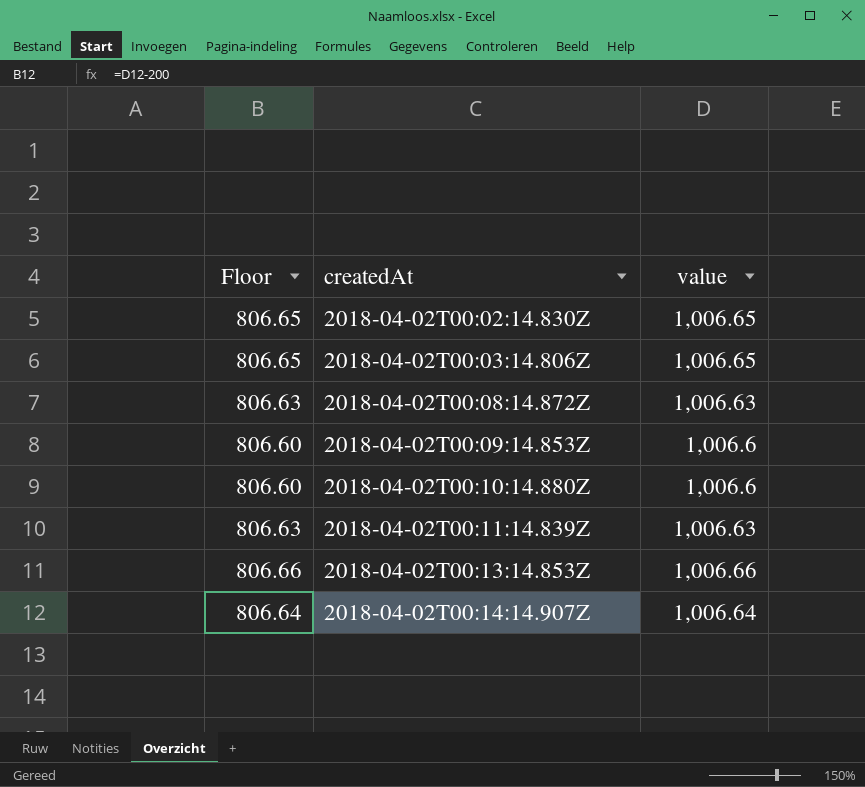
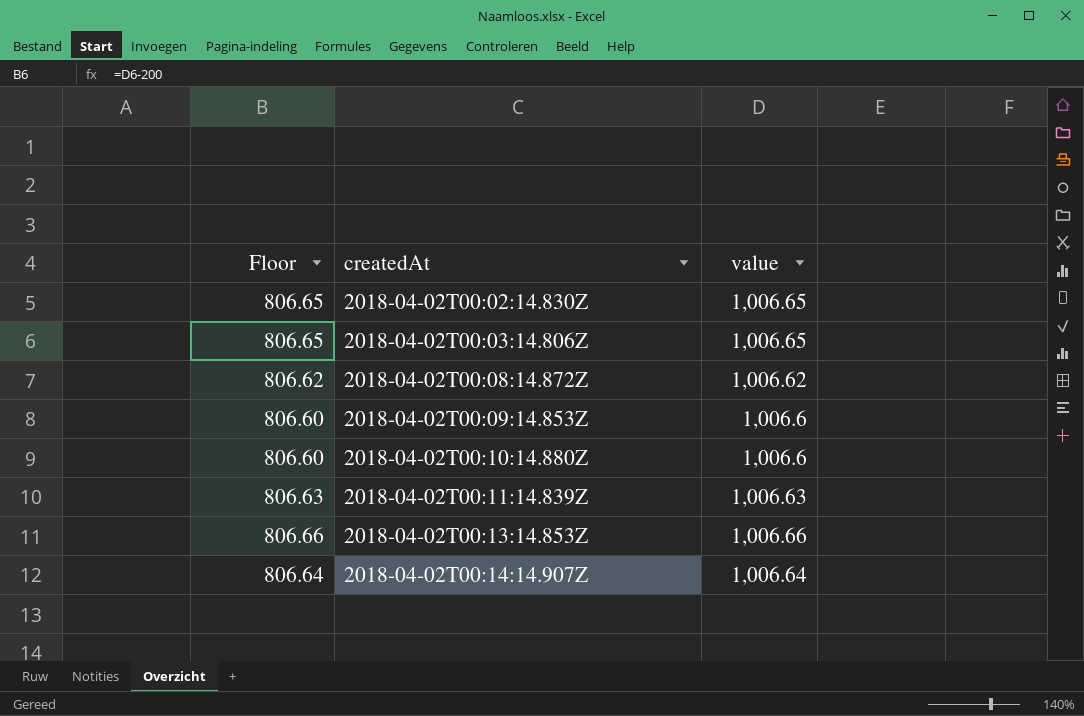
2018-04-02T00:08:14.872Z | Floor: 806.63 -> 806.62
2018-04-02T00:08:14.872Z | value: 1,006.63 -> 1,006.62

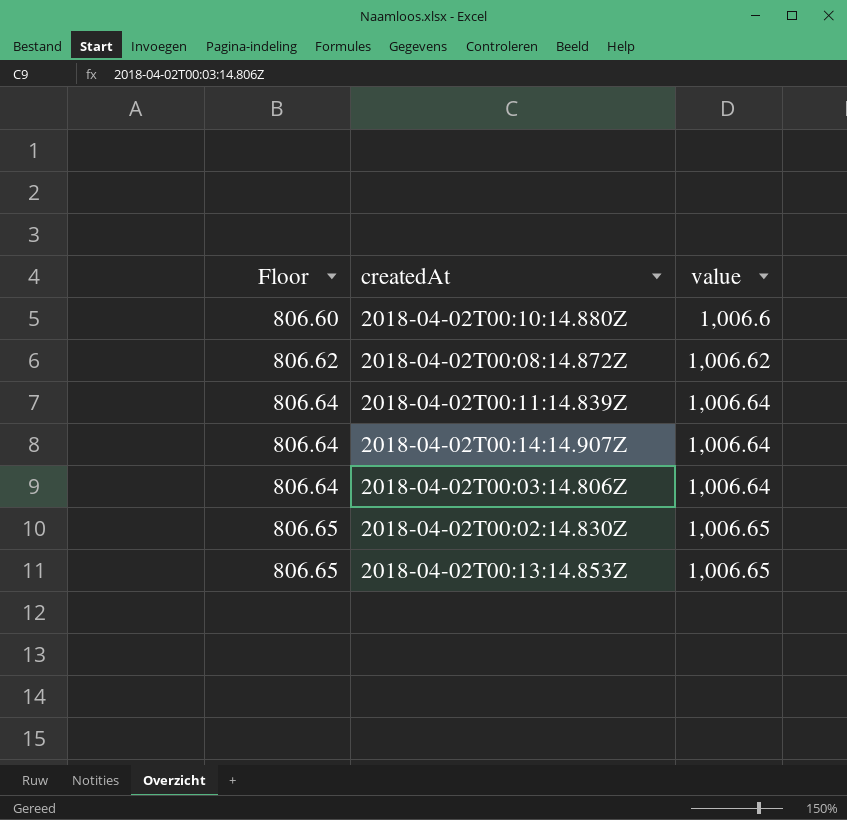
row order: createdAt ascending -> Floor ascending
row 2018-04-02T00:09:14.853Z: 806.60 | 1,006.6 -> none
2018-04-02T00:11:14.839Z | Floor: 806.63 -> 806.64
2018-04-02T00:11:14.839Z | value: 1,006.63 -> 1,006.64
2018-04-02T00:03:14.806Z | Floor: 806.65 -> 806.64
2018-04-02T00:03:14.806Z | value: 1,006.65 -> 1,006.64
2018-04-02T00:13:14.853Z | Floor: 806.66 -> 806.65
2018-04-02T00:13:14.853Z | value: 1,006.66 -> 1,006.65

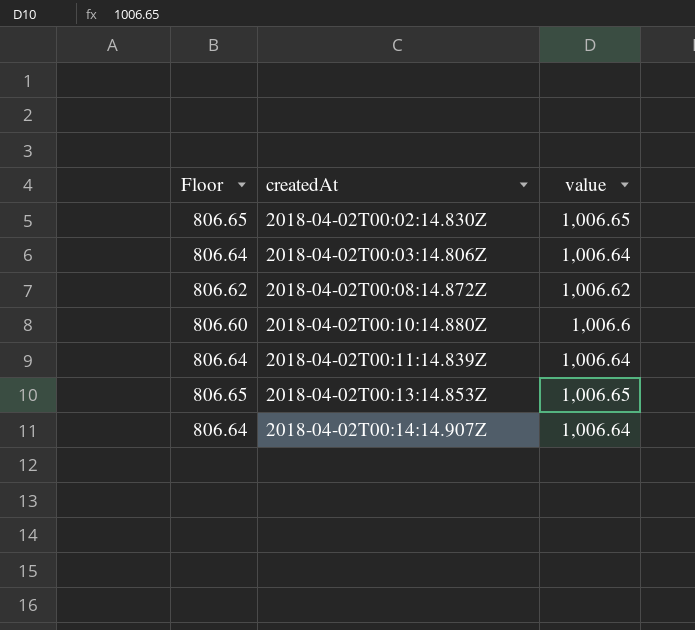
row order: Floor ascending -> createdAt ascending

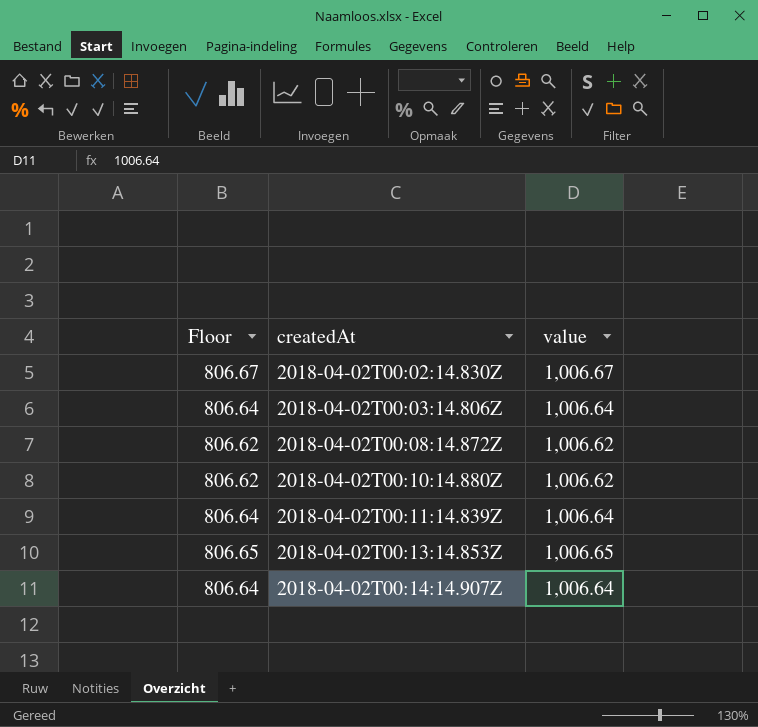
2018-04-02T00:02:14.830Z | Floor: 806.65 -> 806.67
2018-04-02T00:02:14.830Z | value: 1,006.65 -> 1,006.67
2018-04-02T00:10:14.880Z | Floor: 806.60 -> 806.62
2018-04-02T00:10:14.880Z | value: 1,006.6 -> 1,006.62

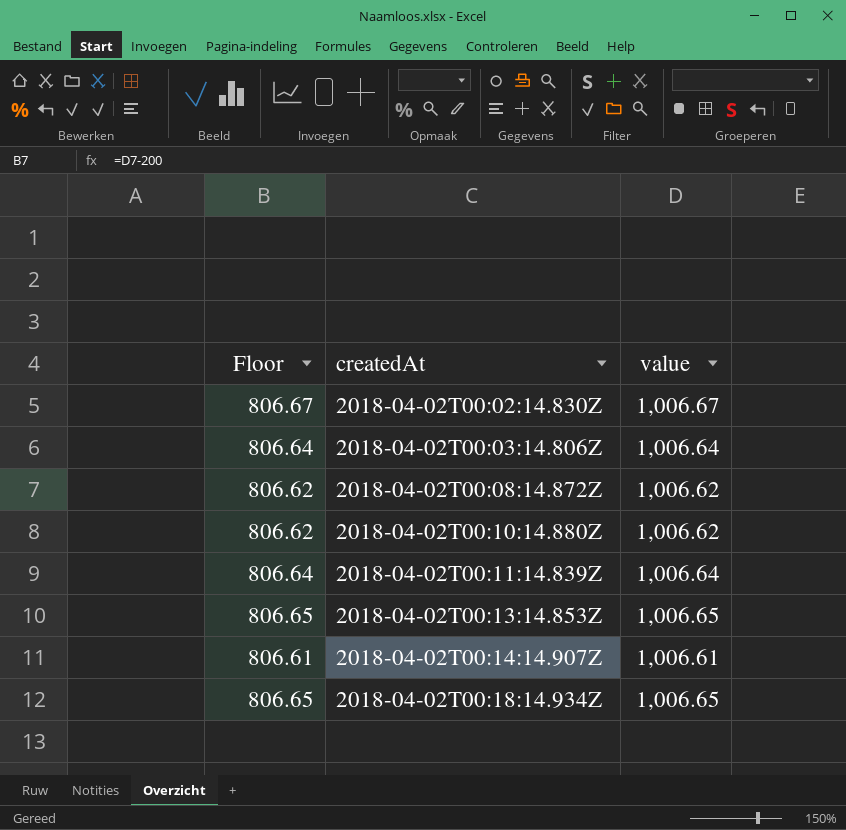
2018-04-02T00:14:14.907Z | Floor: 806.64 -> 806.61
2018-04-02T00:14:14.907Z | value: 1,006.64 -> 1,006.61
row 2018-04-02T00:18:14.934Z: none -> 806.65 | 1,006.65

